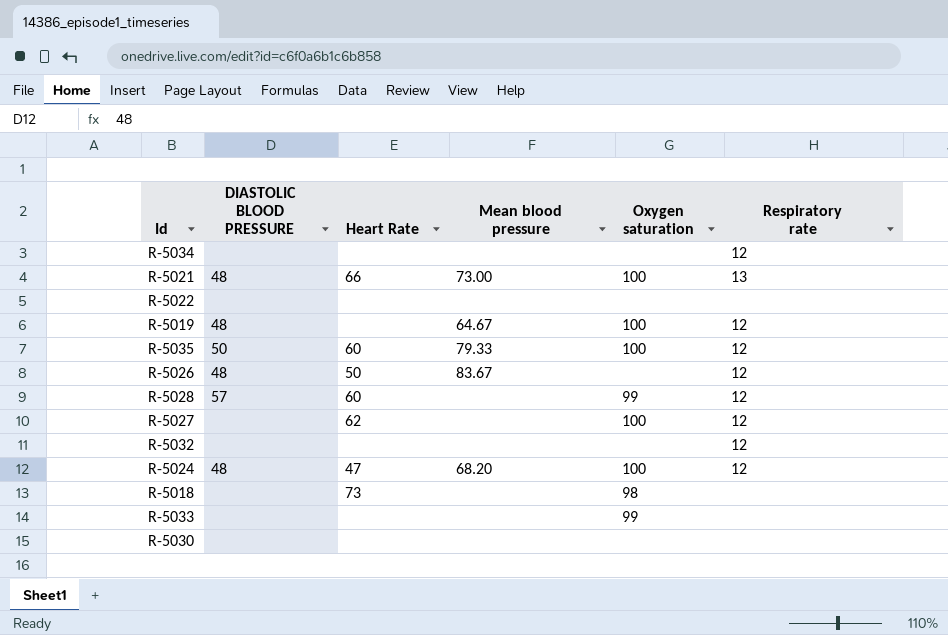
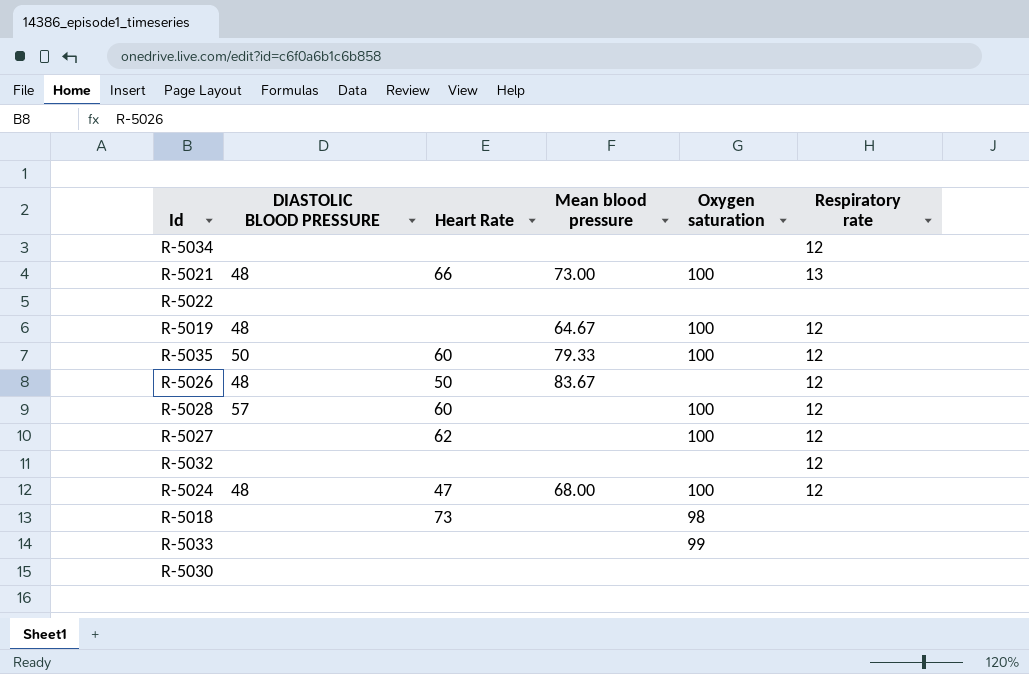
R-5028 | Oxygen saturation: 99 -> 100
R-5024 | Mean blood pressure: 68.20 -> 68.00

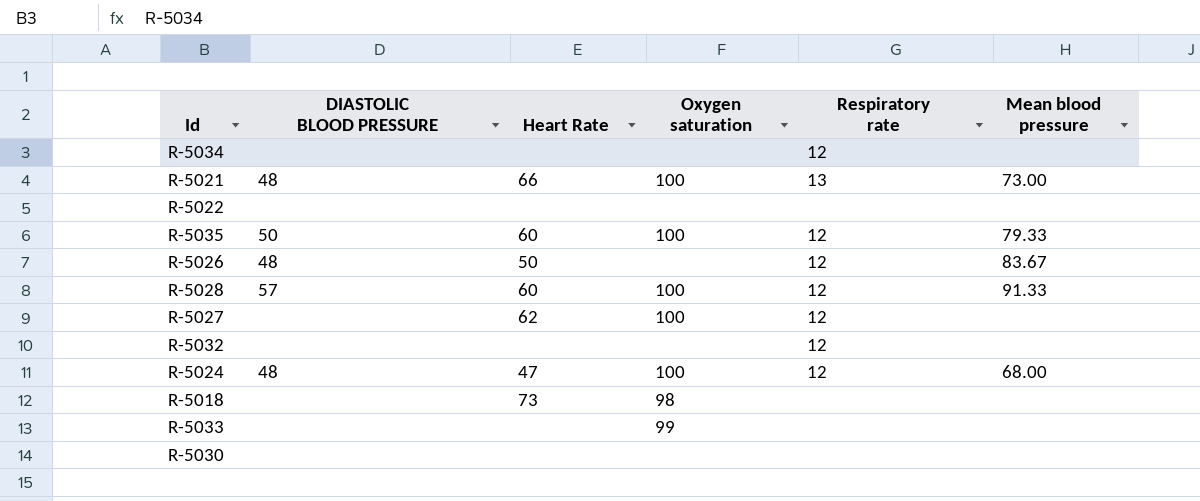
column Mean blood pressure | position: 4 -> 6
row R-5019: 48 | none | 64.67 | 100 | 12 -> none
R-5028 | Mean blood pressure: none -> 91.33

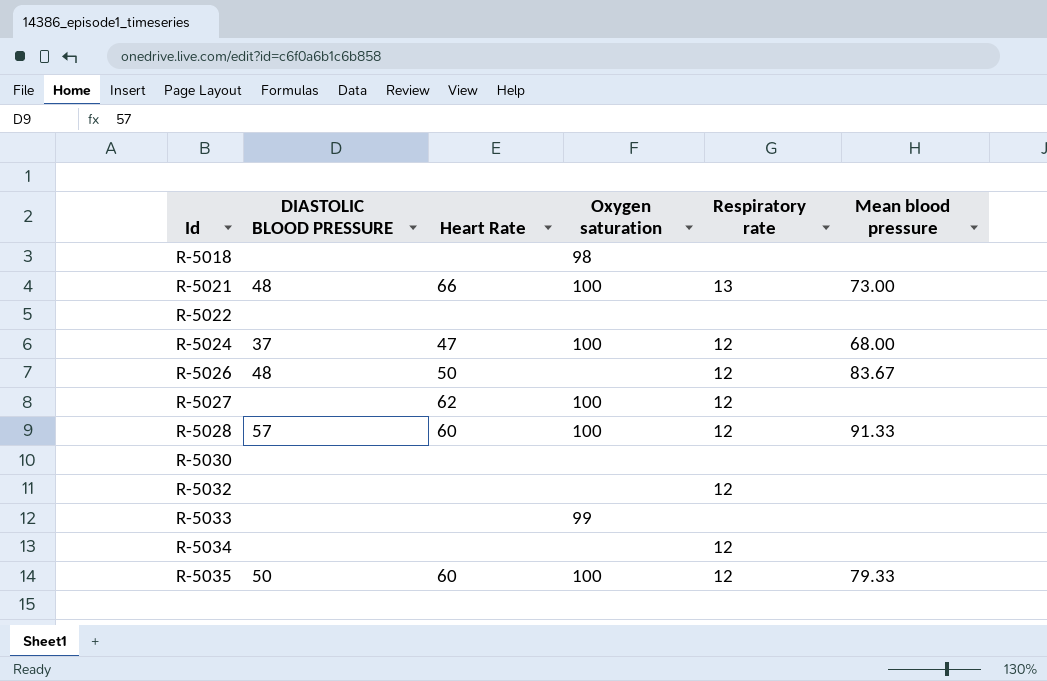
row order: none -> Id ascending
R-5018 | Heart Rate: 73 -> none
R-5024 | DIASTOLIC BLOOD PRESSURE: 48 -> 37

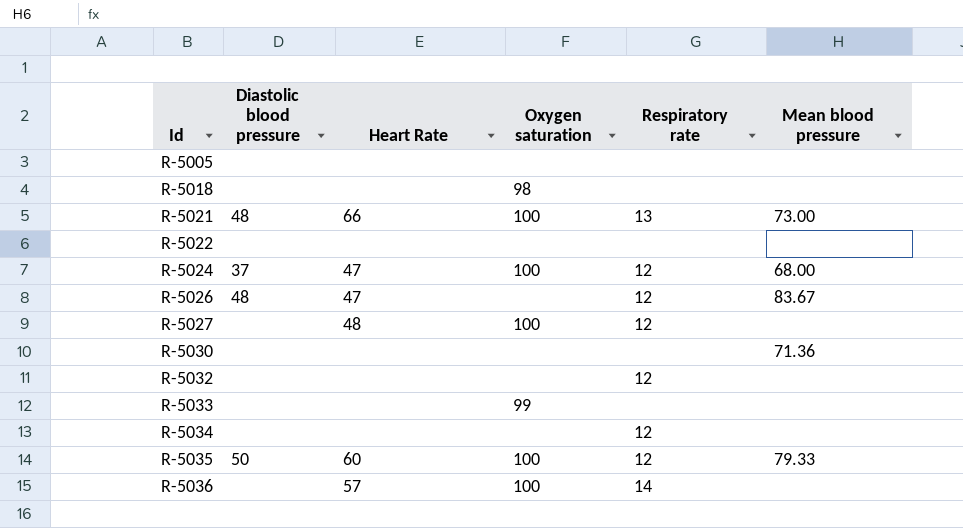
column name: DIASTOLIC BLOOD PRESSURE -> Diastolic blood pressure
row R-5028: 57 | 60 | 100 | 12 | 91.33 -> none
row R-5005: none -> none | none | none | none | none
R-5026 | Heart Rate: 50 -> 47
R-5027 | Heart Rate: 62 -> 48
R-5030 | Mean blood pressure: none -> 71.36
row R-5036: none -> none | 57 | 100 | 14 | none

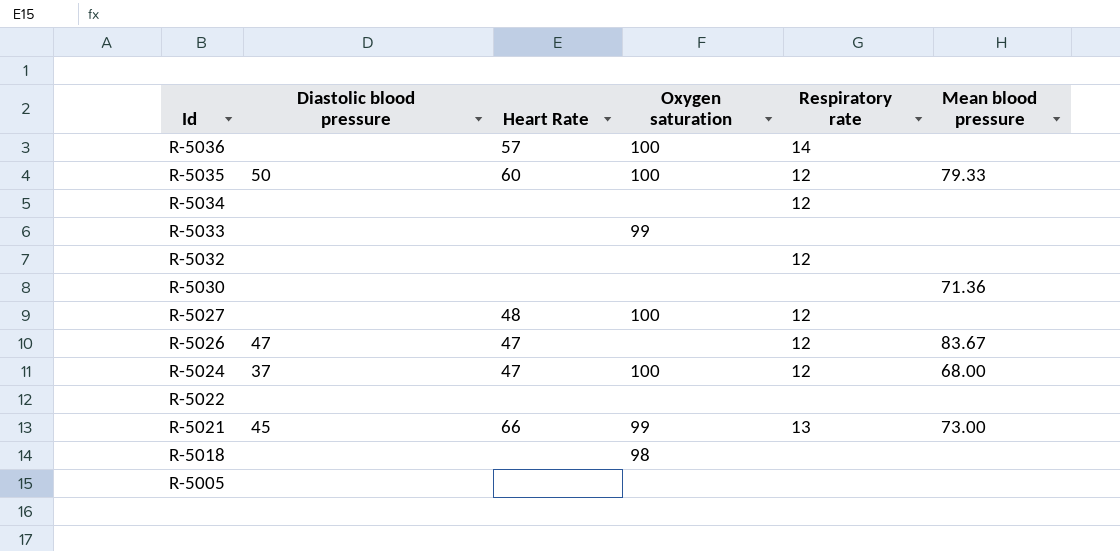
row order: Id ascending -> Id descending
R-5026 | Diastolic blood pressure: 48 -> 47
R-5021 | Diastolic blood pressure: 48 -> 45
R-5021 | Oxygen saturation: 100 -> 99

